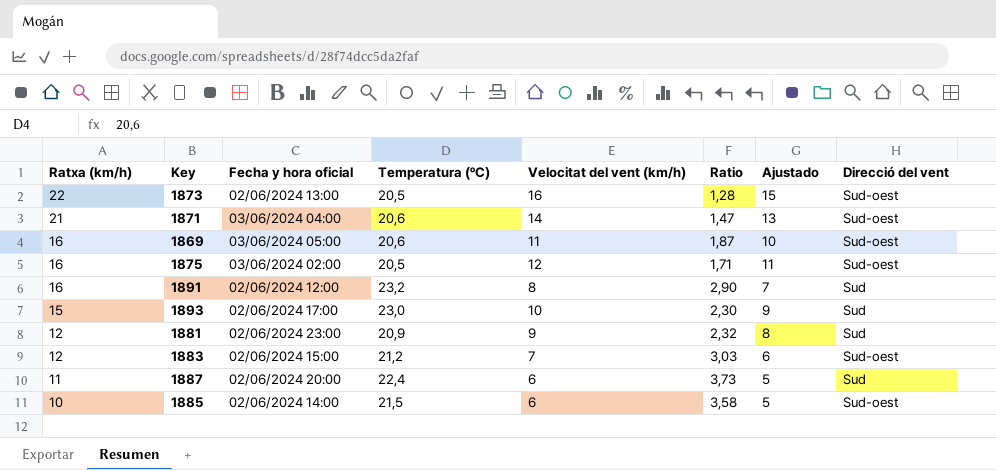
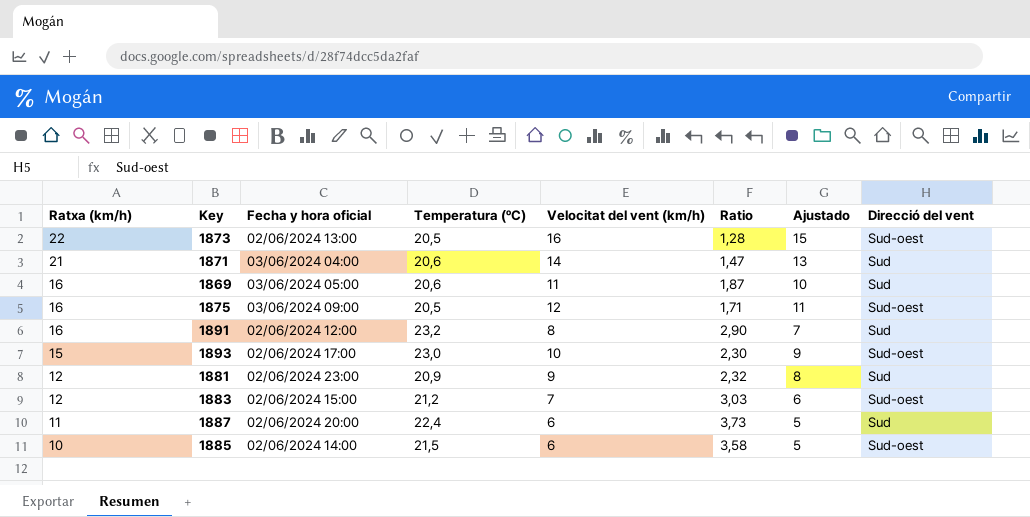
1871 | Direcció del vent: Sud-oest -> Sud
1869 | Direcció del vent: Sud-oest -> Sud
1875 | Fecha y hora oficial: 03/06/2024 02:00 -> 03/06/2024 09:00
1893 | Direcció del vent: Sud -> Sud-oest

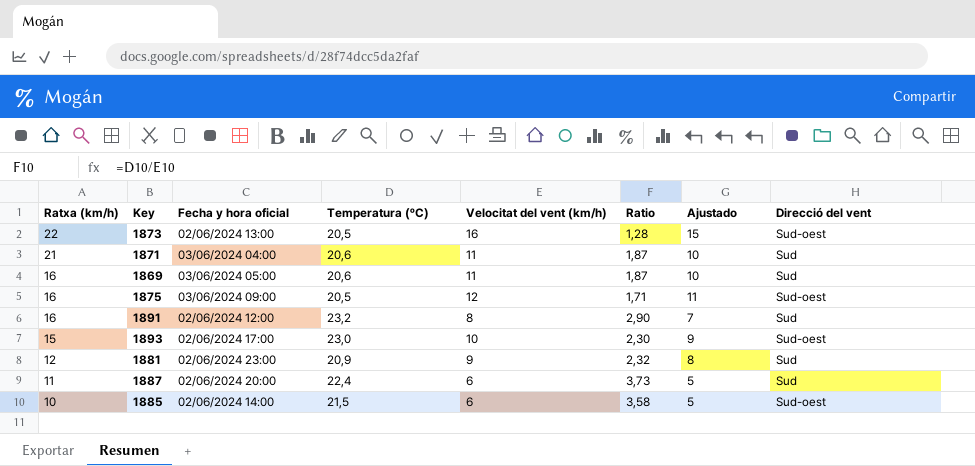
row 1883: 12 | 02/06/2024 15:00 | 21,2 | 7 | 3,03 | 6 | Sud-oest -> none
1871 | Velocitat del vent (km/h): 14 -> 11
1871 | Ratio: 1,47 -> 1,87
1871 | Ajustado: 13 -> 10

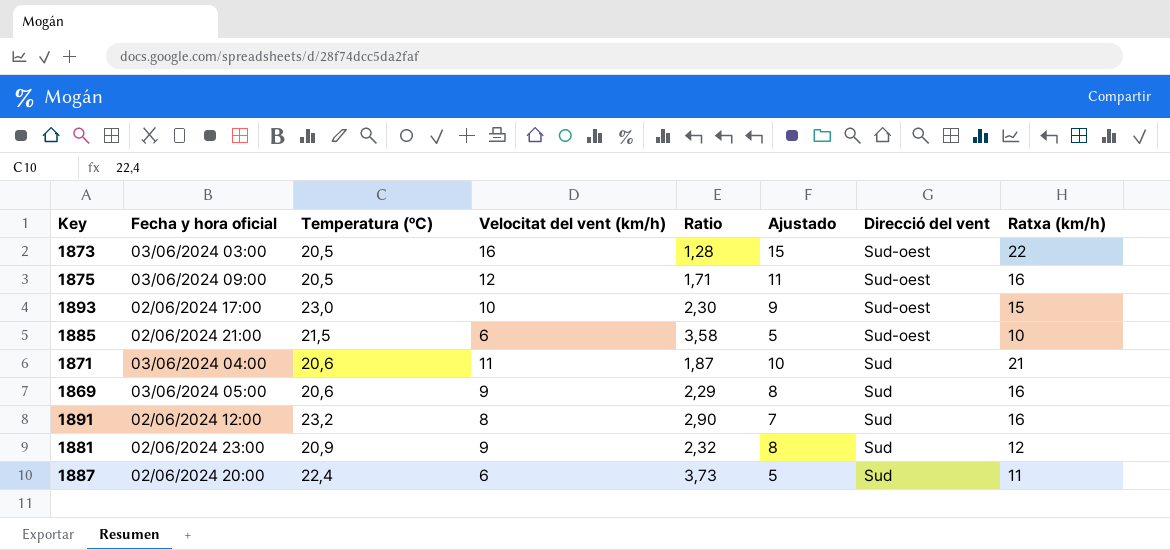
row order: Ratxa (km/h) descending -> Direcció del vent descending
column Ratxa (km/h) | position: 1 -> 8
1873 | Fecha y hora oficial: 02/06/2024 13:00 -> 03/06/2024 03:00
1885 | Fecha y hora oficial: 02/06/2024 14:00 -> 02/06/2024 21:00
1869 | Velocitat del vent (km/h): 11 -> 9
1869 | Ratio: 1,87 -> 2,29
1869 | Ajustado: 10 -> 8

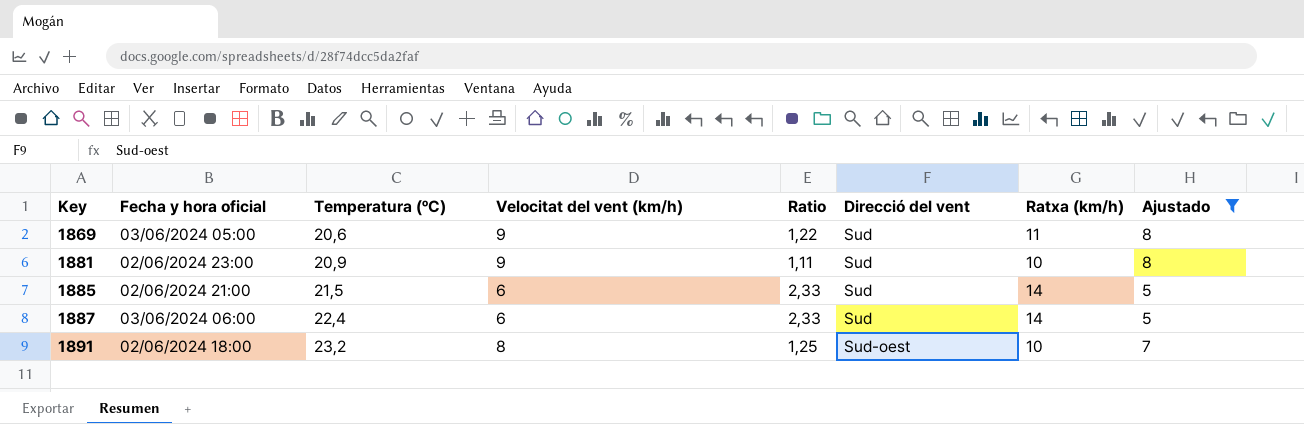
filter: none -> Ajustado <= 8
row order: Direcció del vent descending -> Key ascending
column Ratio | formula: [Temperatura (ºC)] / [Velocitat del vent (km/h)] -> [Ratxa (km/h)] / [Velocitat del vent (km/h)]
column Ajustado | position: 6 -> 8
1869 | Ratxa (km/h): 16 -> 11
1881 | Ratxa (km/h): 12 -> 10
1885 | Direcció del vent: Sud-oest -> Sud
1885 | Ratxa (km/h): 10 -> 14
1887 | Fecha y hora oficial: 02/06/2024 20:00 -> 03/06/2024 06:00
1887 | Ratxa (km/h): 11 -> 14
1891 | Fecha y hora oficial: 02/06/2024 12:00 -> 02/06/2024 18:00
1891 | Direcció del vent: Sud -> Sud-oest
1891 | Ratxa (km/h): 16 -> 10

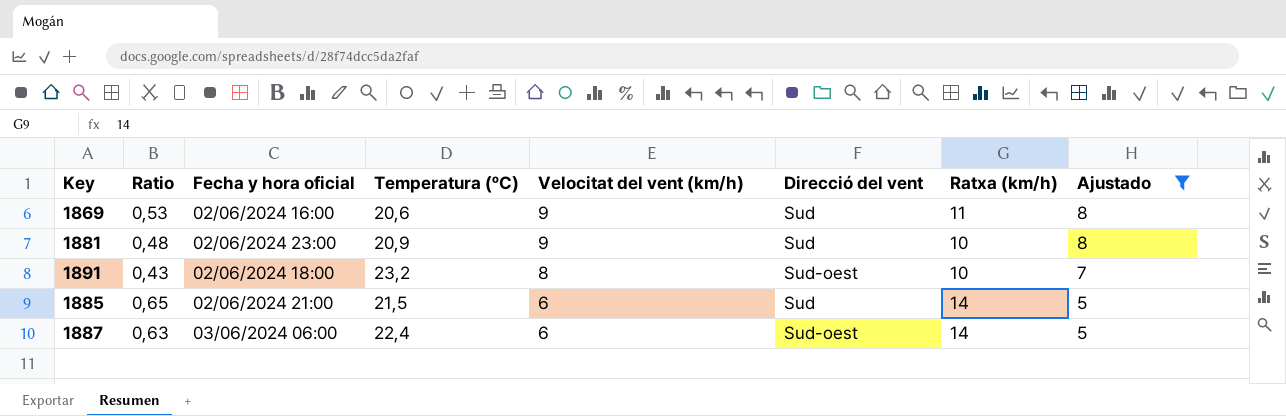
row order: Key ascending -> Velocitat del vent (km/h) descending
column Ratio | formula: [Ratxa (km/h)] / [Velocitat del vent (km/h)] -> [Ratxa (km/h)] / [Temperatura (ºC)]
column Ratio | position: 5 -> 2
1869 | Fecha y hora oficial: 03/06/2024 05:00 -> 02/06/2024 16:00
1887 | Direcció del vent: Sud -> Sud-oest

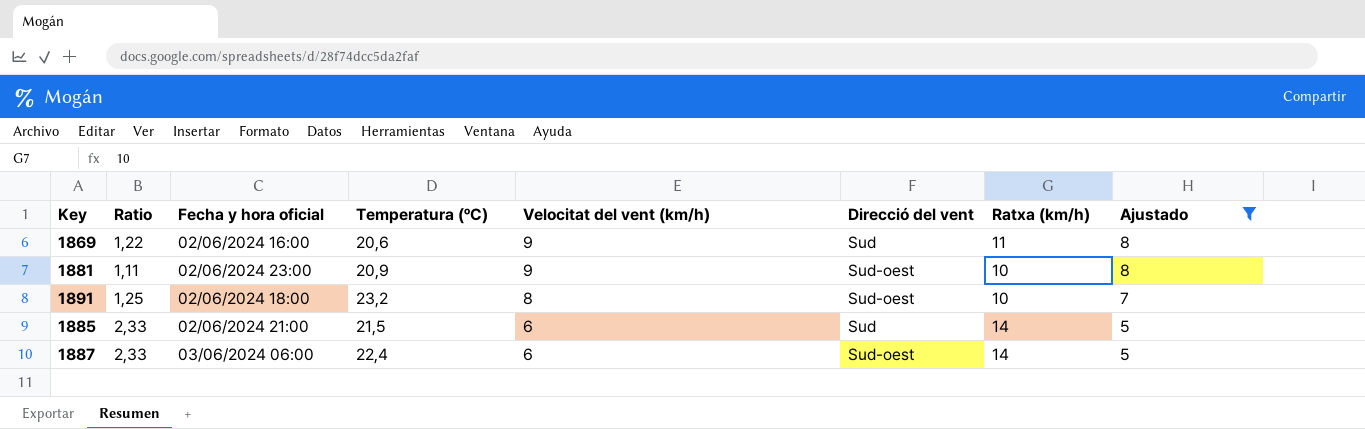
column Ratio | formula: [Ratxa (km/h)] / [Temperatura (ºC)] -> [Ratxa (km/h)] / [Velocitat del vent (km/h)]
1881 | Direcció del vent: Sud -> Sud-oest

